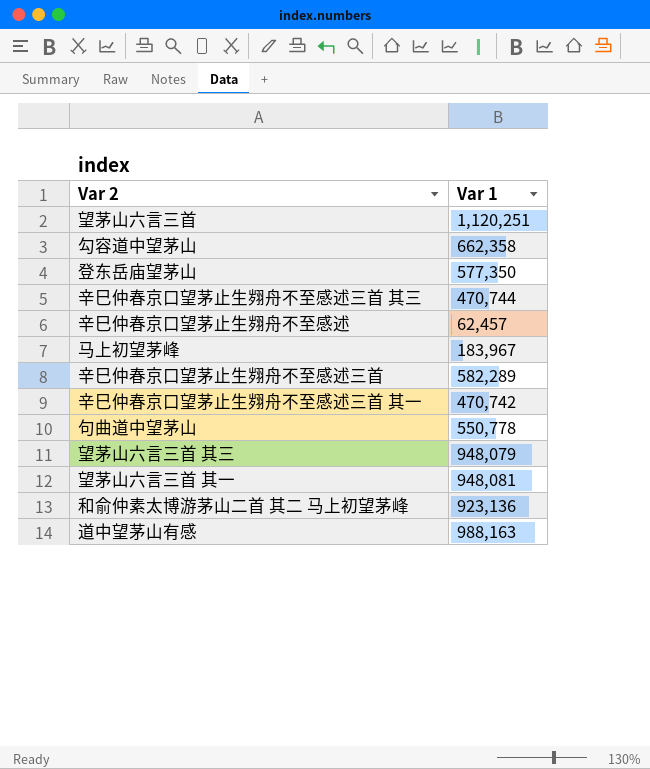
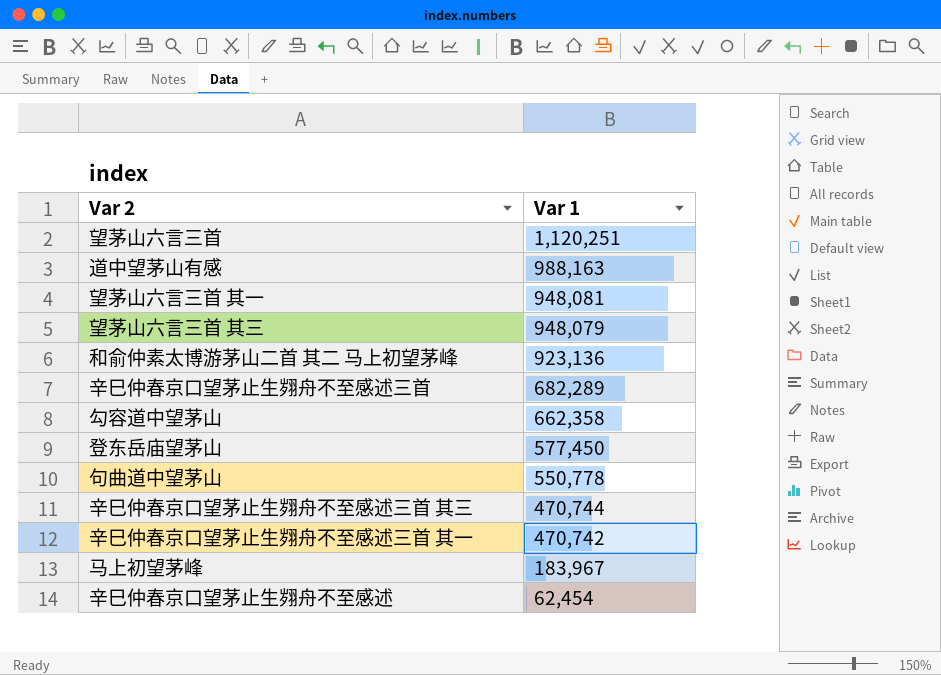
row order: none -> Var 1 descending
辛巳仲春京口望茅止生翙舟不至感述三首 | Var 1: 582,289 -> 682,289
登东岳庙望茅山 | Var 1: 577,350 -> 577,450
辛巳仲春京口望茅止生翙舟不至感述 | Var 1: 62,457 -> 62,454

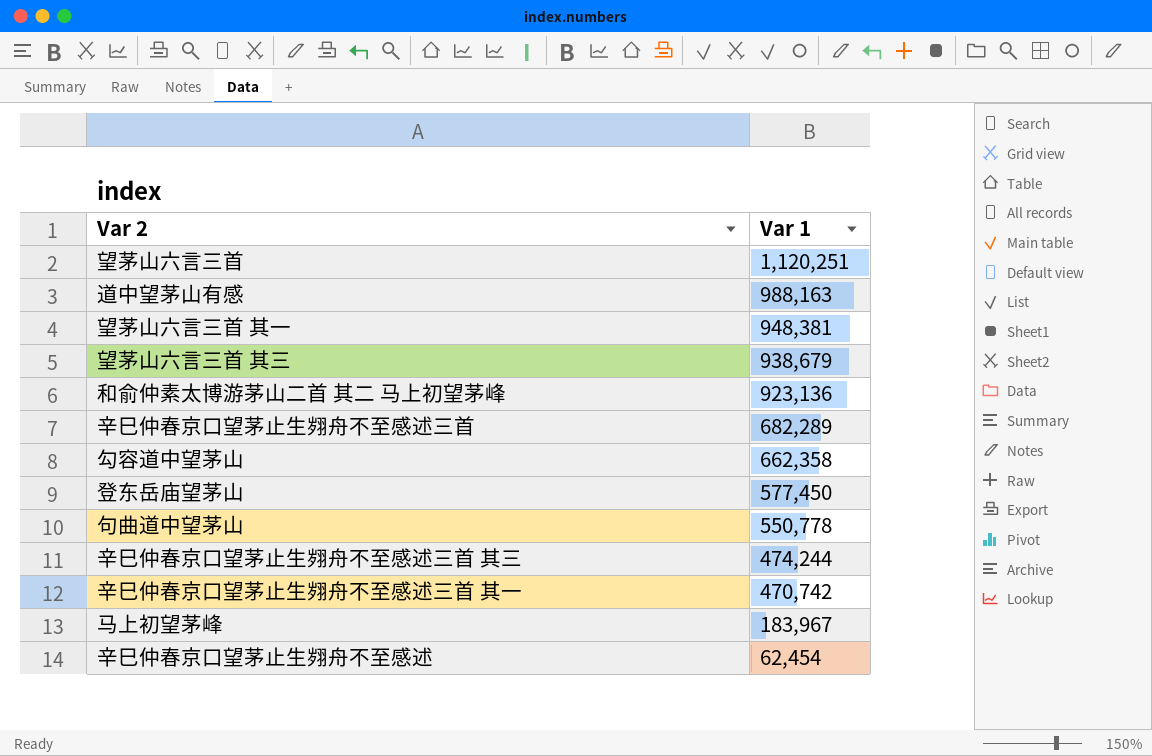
望茅山六言三首 其一 | Var 1: 948,081 -> 948,381
望茅山六言三首 其三 | Var 1: 948,079 -> 938,679
辛巳仲春京口望茅止生翙舟不至感述三首 其三 | Var 1: 470,744 -> 474,244

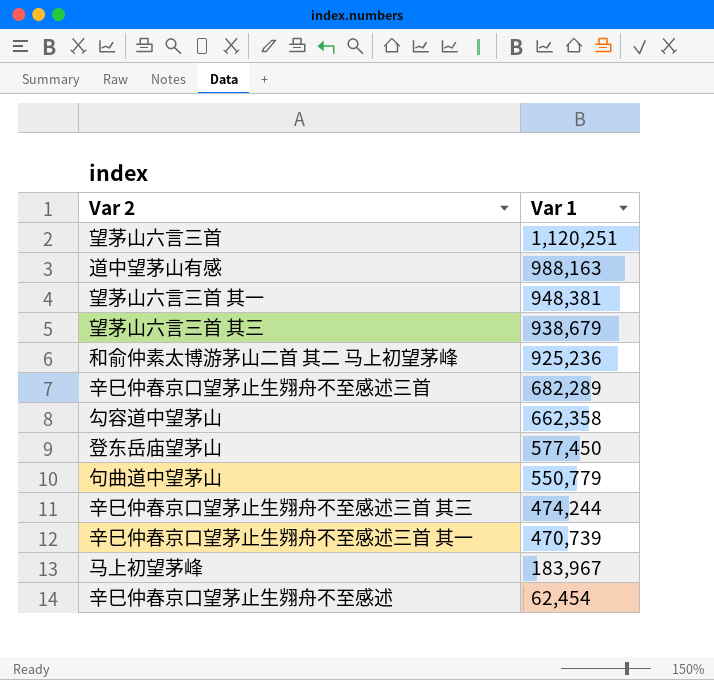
和俞仲素太博游茅山二首 其二 马上初望茅峰 | Var 1: 923,136 -> 925,236
句曲道中望茅山 | Var 1: 550,778 -> 550,779
辛巳仲春京口望茅止生翙舟不至感述三首 其一 | Var 1: 470,742 -> 470,739

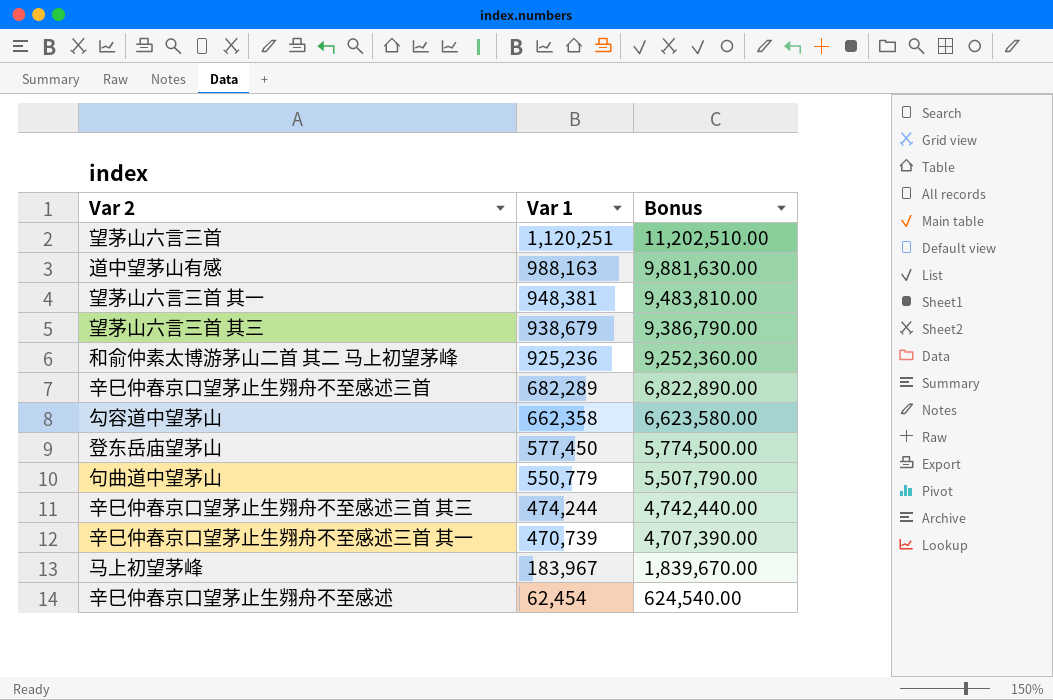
column Bonus | formula: none -> [Var 1] * 10

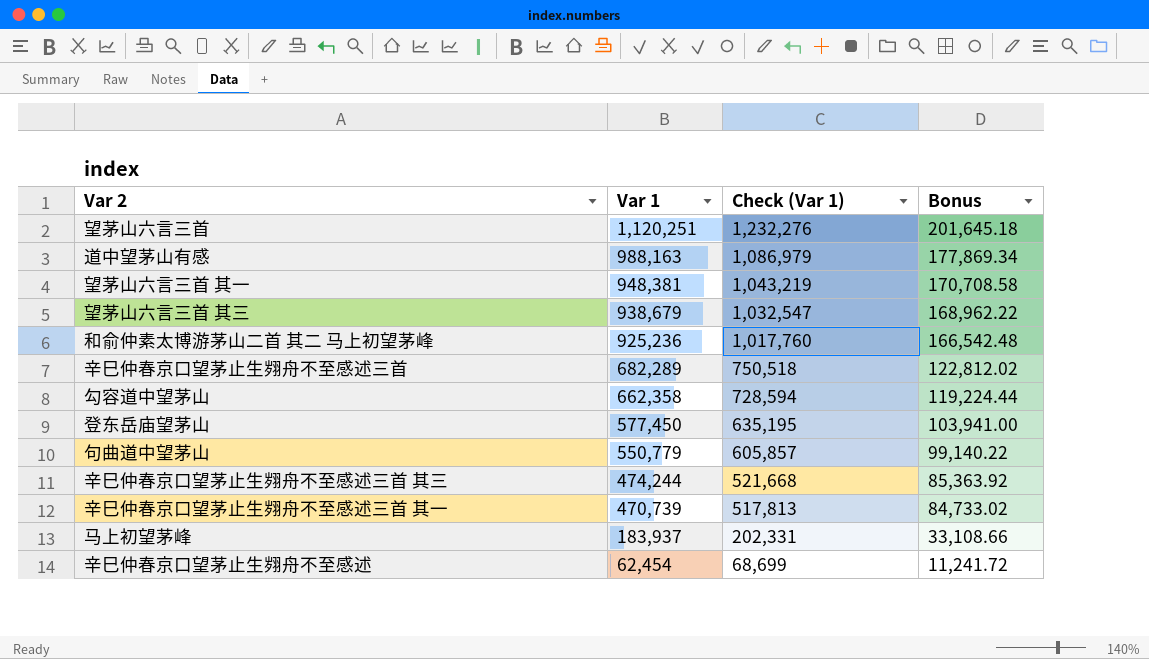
column Check (Var 1) | formula: none -> [Var 1] * 1.1
column Bonus | formula: [Var 1] * 10 -> [Var 1] * 0.18
马上初望茅峰 | Var 1: 183,967 -> 183,937

